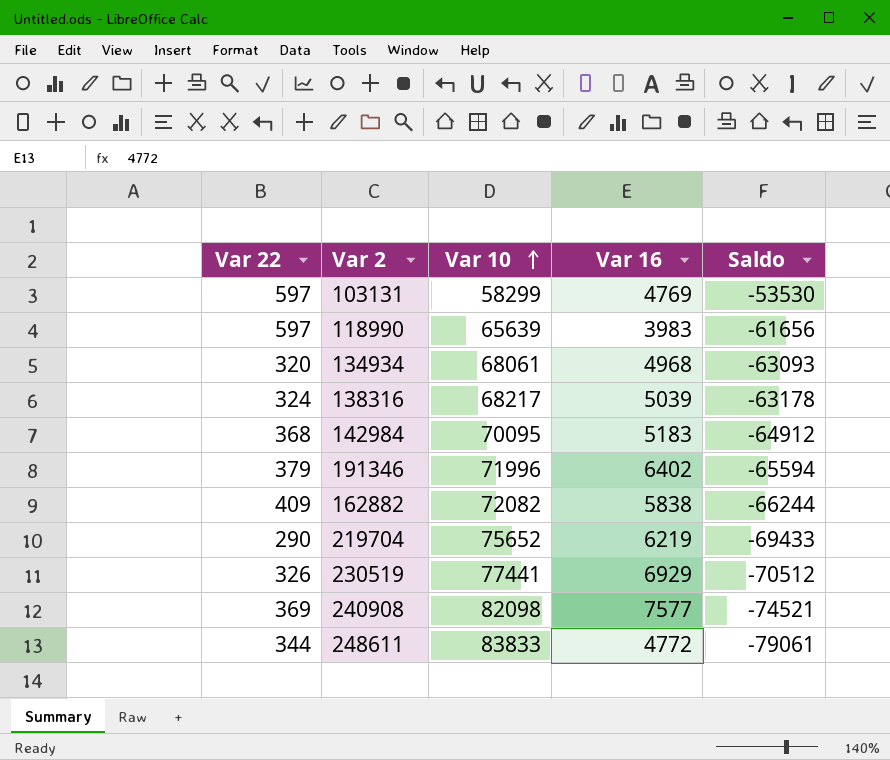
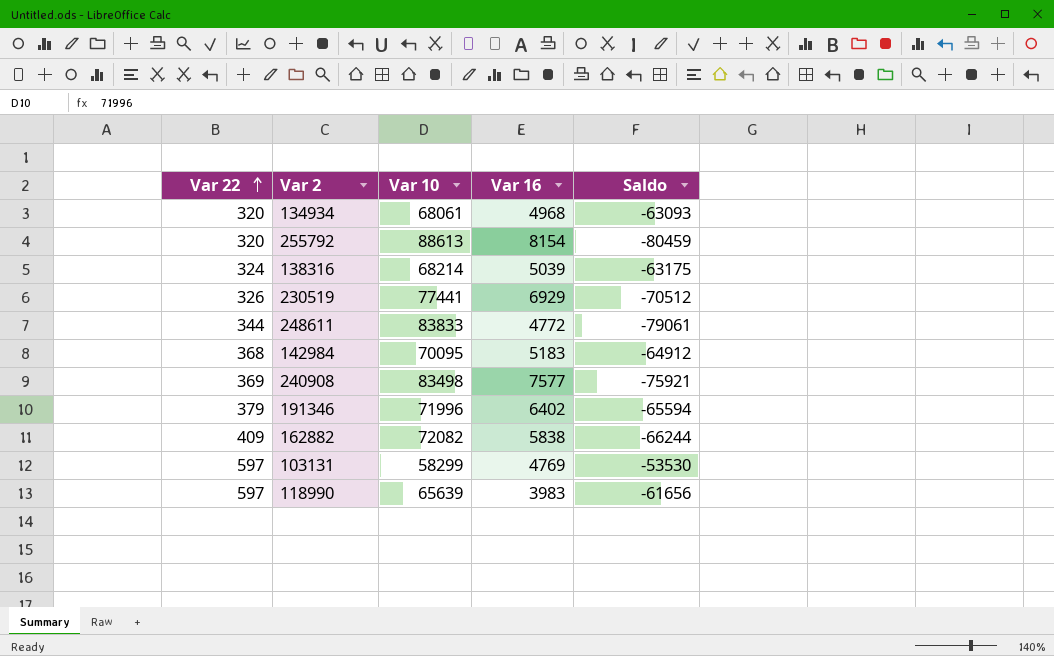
row order: Var 10 ascending -> Var 22 ascending
row 219704: 290 | 75652 | 6219 | -69433 -> none
row 255792: none -> 320 | 88613 | 8154 | -80459
138316 | Var 10: 68217 -> 68214
138316 | Saldo: -63178 -> -63175
240908 | Var 10: 82098 -> 83498
240908 | Saldo: -74521 -> -75921

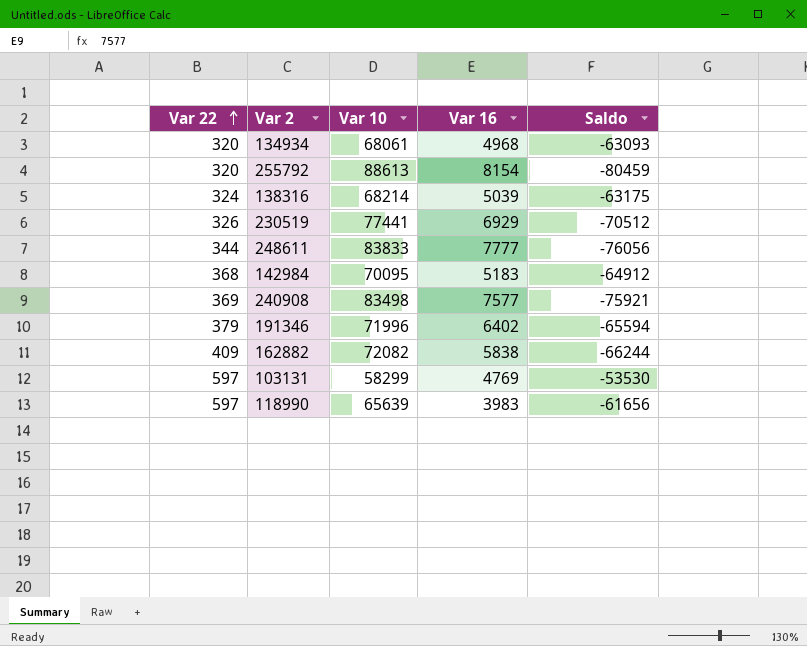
248611 | Var 16: 4772 -> 7777
248611 | Saldo: -79061 -> -76056

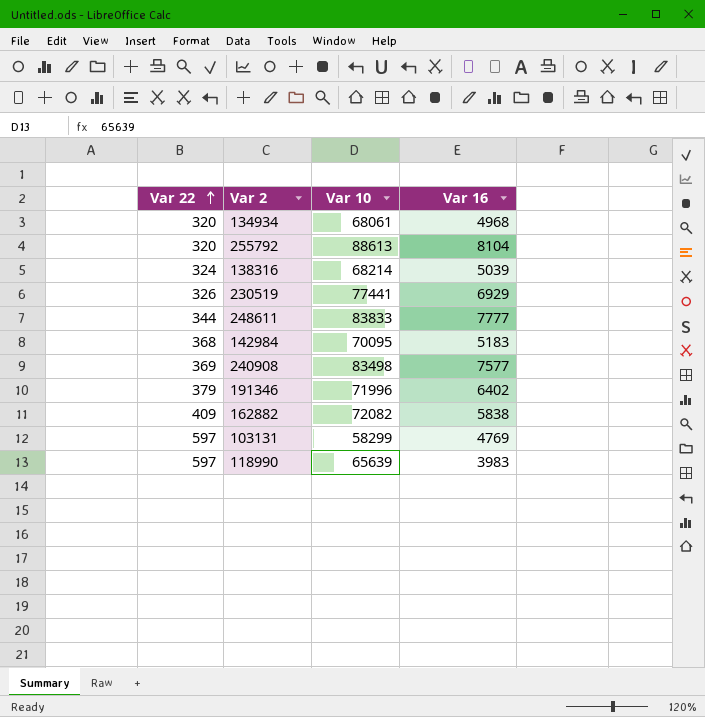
column Saldo | formula: [Var 16] - [Var 10] -> none
255792 | Var 16: 8154 -> 8104

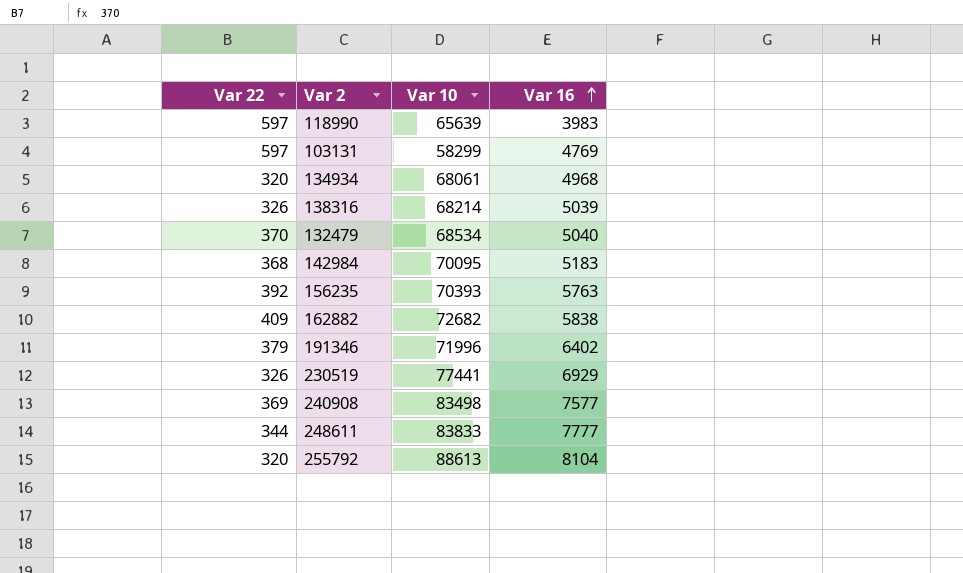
row order: Var 22 ascending -> Var 16 ascending
138316 | Var 22: 324 -> 326
row 132479: none -> 370 | 68534 | 5040
row 156235: none -> 392 | 70393 | 5763
162882 | Var 10: 72082 -> 72682

